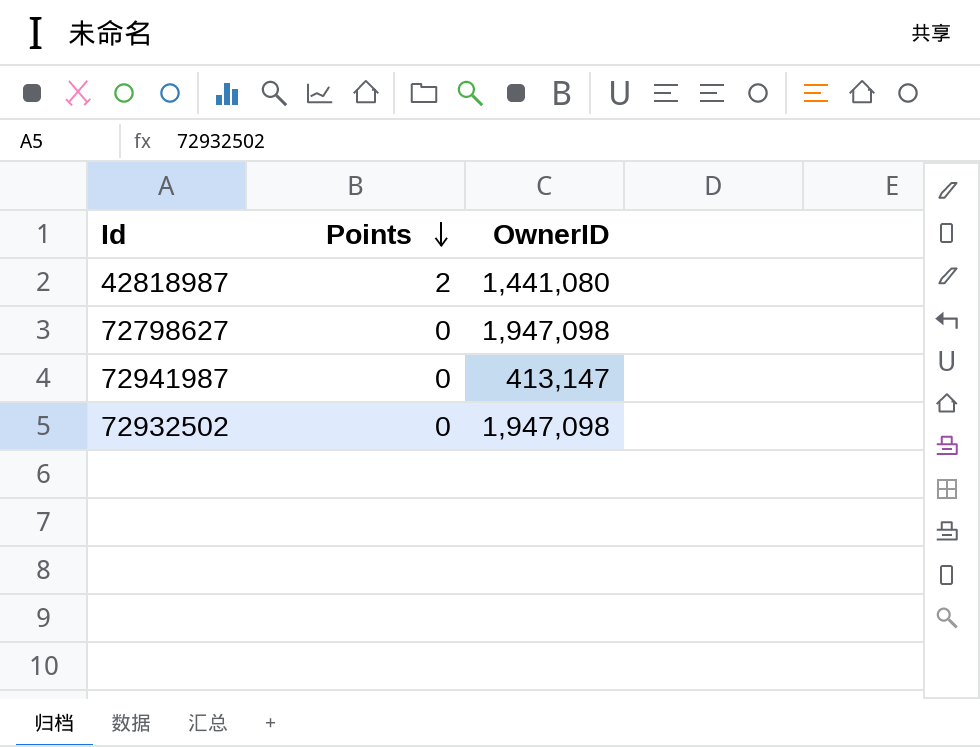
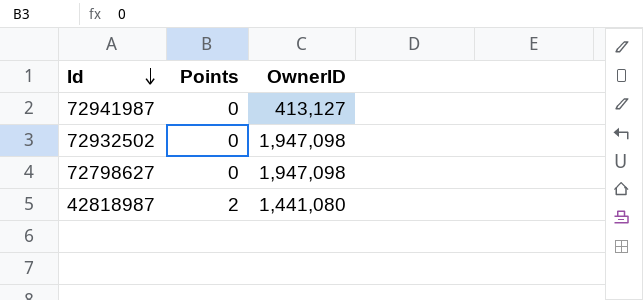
row order: Points descending -> Id descending
72941987 | OwnerID: 413,147 -> 413,127

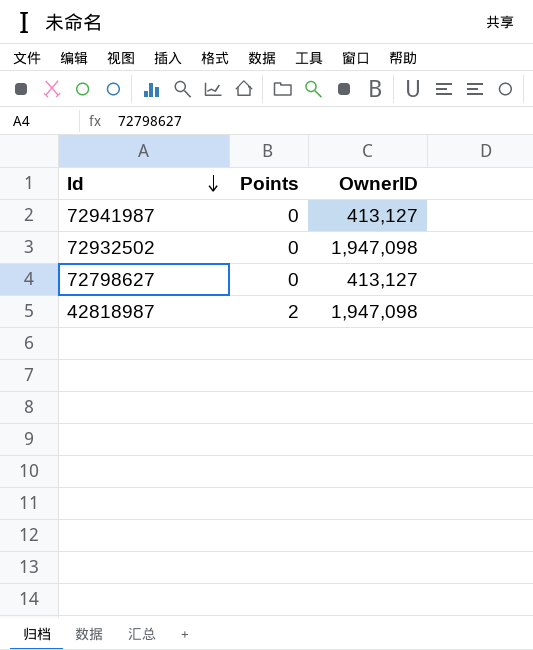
72798627 | OwnerID: 1,947,098 -> 413,127
42818987 | OwnerID: 1,441,080 -> 1,947,098

